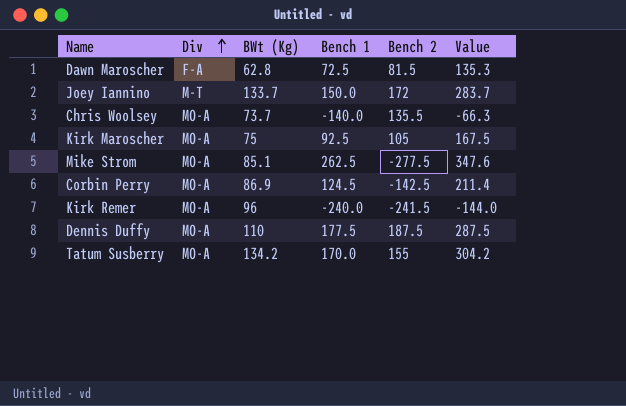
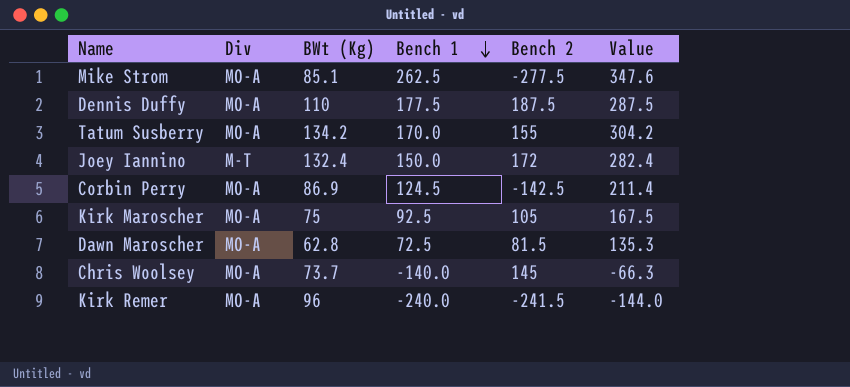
row order: Div ascending -> Bench 1 descending
Joey Iannino | BWt (Kg): 133.7 -> 132.4
Joey Iannino | Value: 283.7 -> 282.4
Dawn Maroscher | Div: F-A -> MO-A
Chris Woolsey | Bench 2: 135.5 -> 145

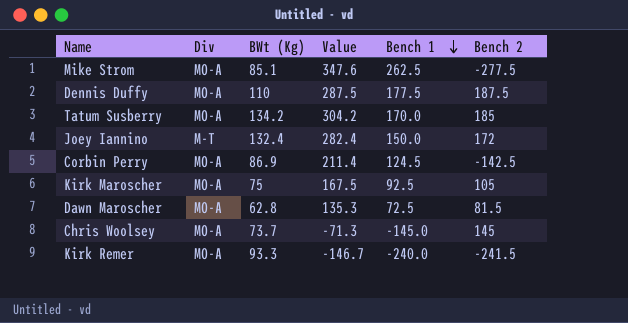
column Value | position: 6 -> 4
Tatum Susberry | Bench 2: 155 -> 185
Chris Woolsey | Value: -66.3 -> -71.3
Chris Woolsey | Bench 1: -140.0 -> -145.0
Kirk Remer | BWt (Kg): 96 -> 93.3
Kirk Remer | Value: -144.0 -> -146.7

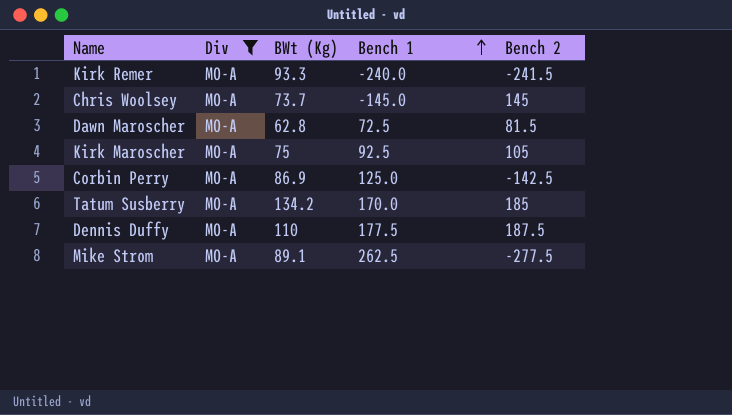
filter: none -> Div = MO-A
row order: Bench 1 descending -> Bench 1 ascending
column Value | formula: [BWt (Kg)] + [Bench 1] -> none
Corbin Perry | Bench 1: 124.5 -> 125.0
Mike Strom | BWt (Kg): 85.1 -> 89.1

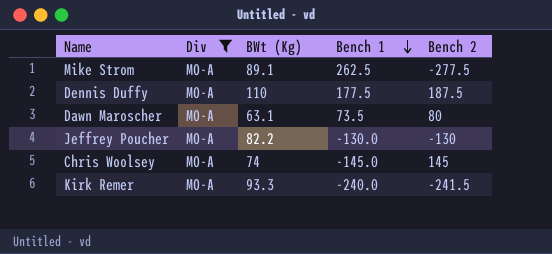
row order: Bench 1 ascending -> Bench 1 descending
row Kirk Maroscher: MO-A | 75 | 92.5 | 105 -> none
row Corbin Perry: MO-A | 86.9 | 125.0 | -142.5 -> none
row Tatum Susberry: MO-A | 134.2 | 170.0 | 185 -> none
Dawn Maroscher | BWt (Kg): 62.8 -> 63.1
Dawn Maroscher | Bench 1: 72.5 -> 73.5
Dawn Maroscher | Bench 2: 81.5 -> 80
row Jeffrey Poucher: none -> MO-A | 82.2 | -130.0 | -130
Chris Woolsey | BWt (Kg): 73.7 -> 74

